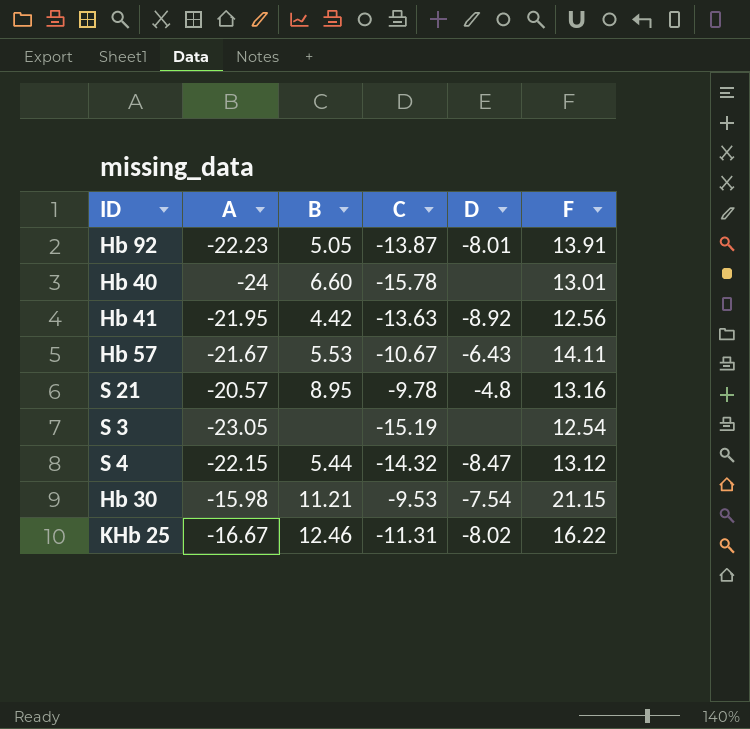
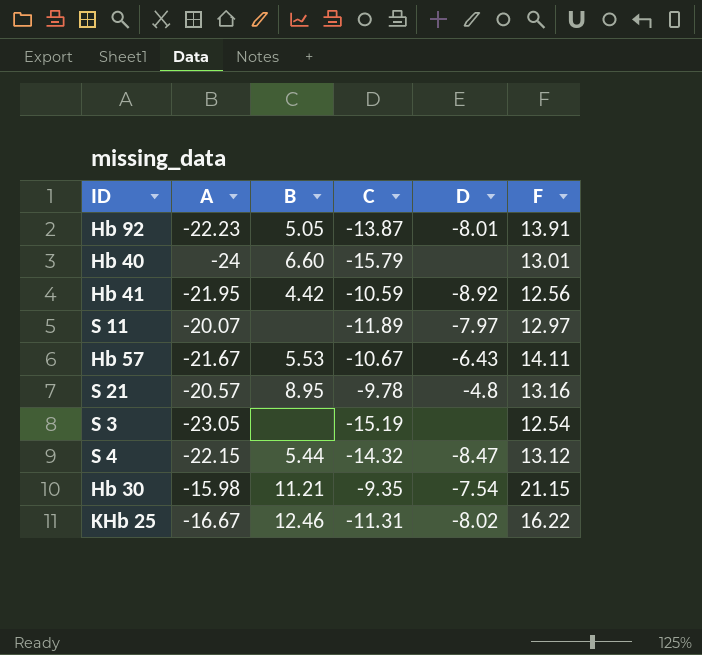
Hb 40 | C: -15.78 -> -15.79
Hb 41 | C: -13.63 -> -10.59
row S 11: none -> -20.07 | none | -11.89 | -7.97 | 12.97
Hb 30 | C: -9.53 -> -9.35

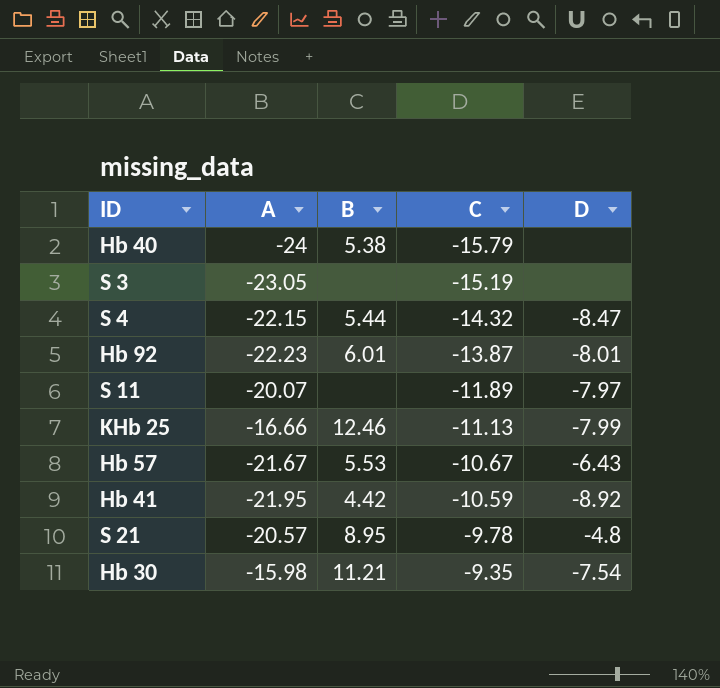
row order: none -> C ascending
column F | position: 6 -> none
Hb 40 | B: 6.60 -> 5.38
Hb 92 | B: 5.05 -> 6.01
KHb 25 | A: -16.67 -> -16.66
KHb 25 | C: -11.31 -> -11.13
KHb 25 | D: -8.02 -> -7.99

